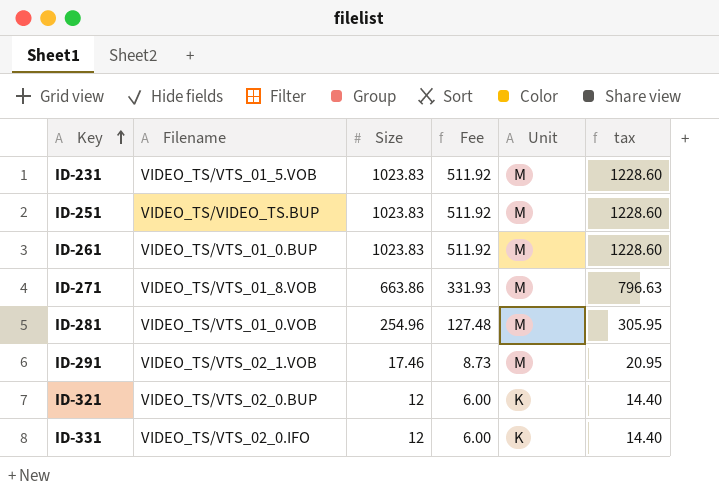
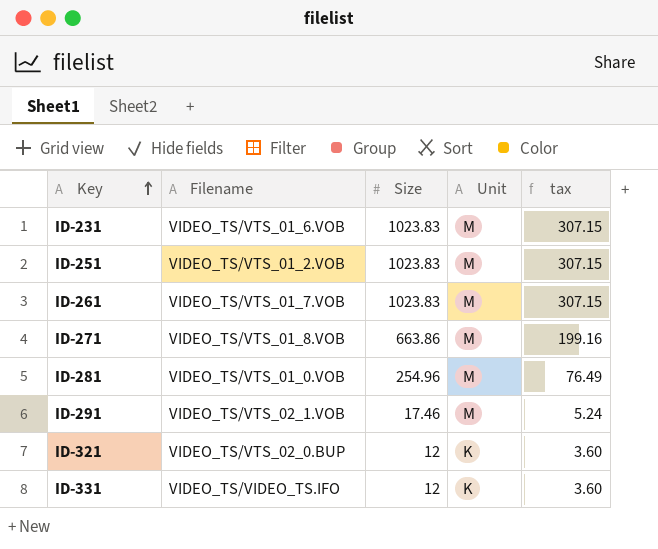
column Fee | formula: [Size] * 0.5 -> none
column tax | formula: [Size] * 1.2 -> [Size] * 0.3
ID-231 | Filename: VIDEO_TS/VTS_01_5.VOB -> VIDEO_TS/VTS_01_6.VOB
ID-251 | Filename: VIDEO_TS/VIDEO_TS.BUP -> VIDEO_TS/VTS_01_2.VOB
ID-261 | Filename: VIDEO_TS/VTS_01_0.BUP -> VIDEO_TS/VTS_01_7.VOB
ID-331 | Filename: VIDEO_TS/VTS_02_0.IFO -> VIDEO_TS/VIDEO_TS.IFO

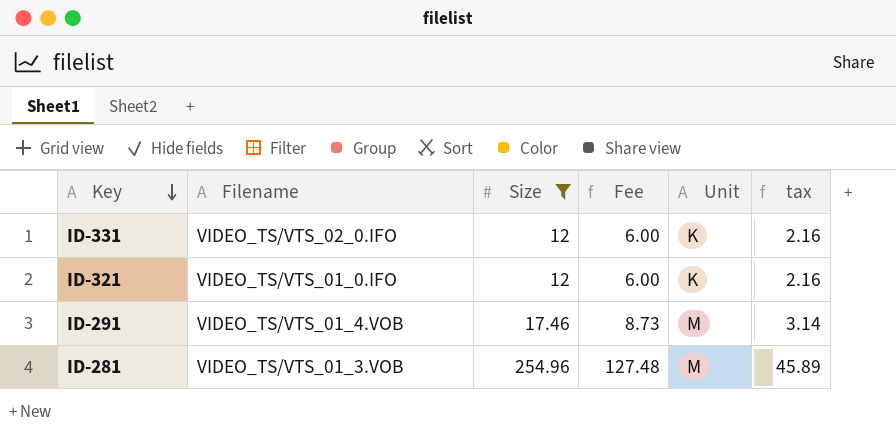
filter: none -> Size <= 254.96
row order: Key ascending -> Key descending
column Fee | formula: none -> [Size] * 0.5
column tax | formula: [Size] * 0.3 -> [Size] * 0.18
ID-331 | Filename: VIDEO_TS/VIDEO_TS.IFO -> VIDEO_TS/VTS_02_0.IFO
ID-321 | Filename: VIDEO_TS/VTS_02_0.BUP -> VIDEO_TS/VTS_01_0.IFO
ID-291 | Filename: VIDEO_TS/VTS_02_1.VOB -> VIDEO_TS/VTS_01_4.VOB
ID-281 | Filename: VIDEO_TS/VTS_01_0.VOB -> VIDEO_TS/VTS_01_3.VOB

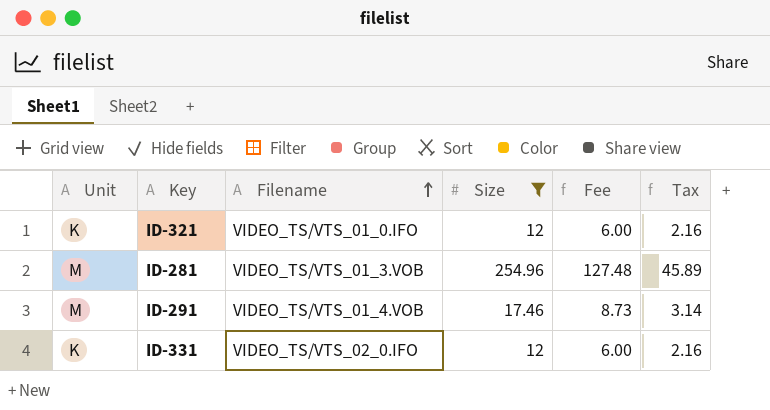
row order: Key descending -> Filename ascending
column Unit | position: 5 -> 1
column name: tax -> Tax

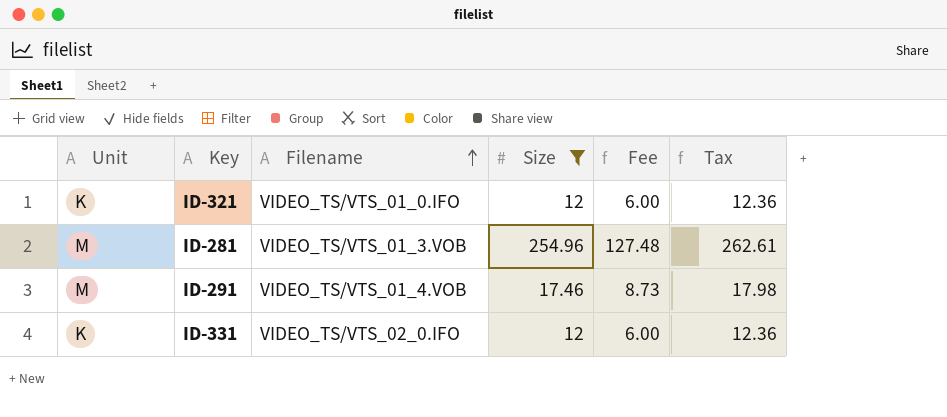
column Tax | formula: [Size] * 0.18 -> [Size] * 1.03

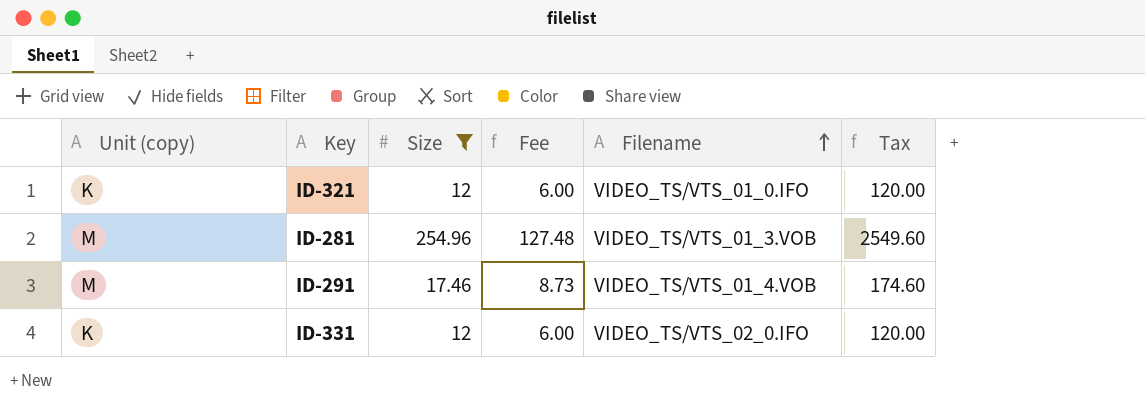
column name: Unit -> Unit (copy)
column Filename | position: 3 -> 5
column Tax | formula: [Size] * 1.03 -> [Size] * 10

